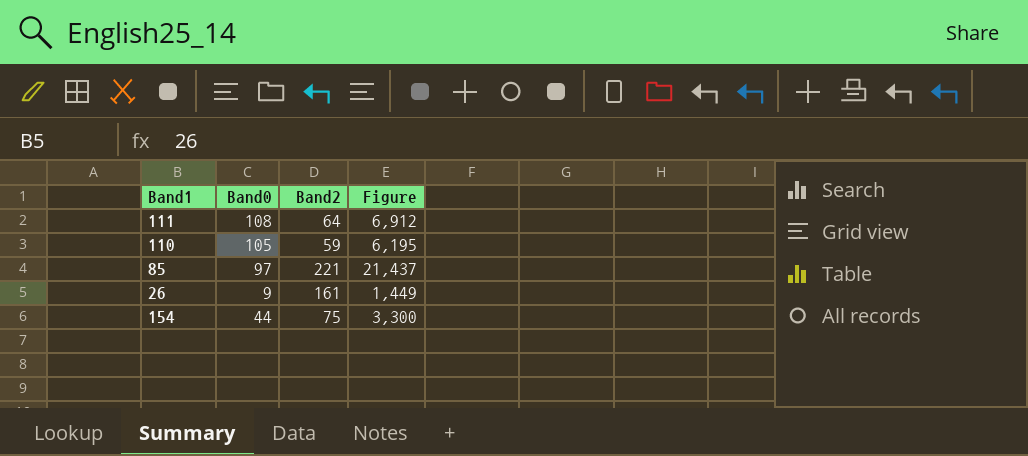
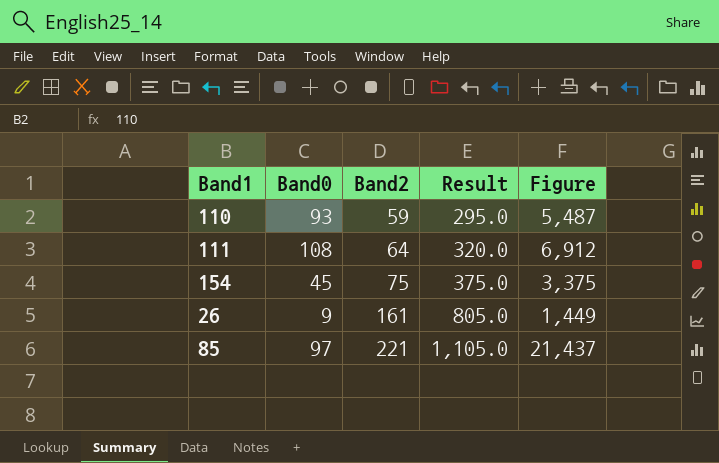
row order: none -> Band2 ascending
column Result | formula: none -> [Band2] * 5
110 | Band0: 105 -> 93
110 | Figure: 6,195 -> 5,487
154 | Band0: 44 -> 45
154 | Figure: 3,300 -> 3,375

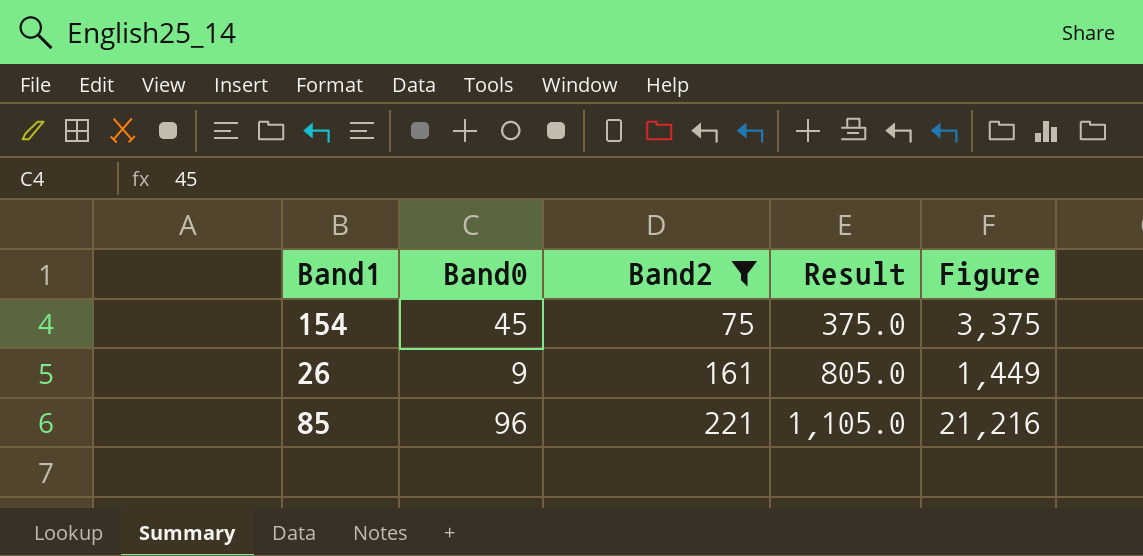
filter: none -> Band2 >= 75
85 | Band0: 97 -> 96
85 | Figure: 21,437 -> 21,216

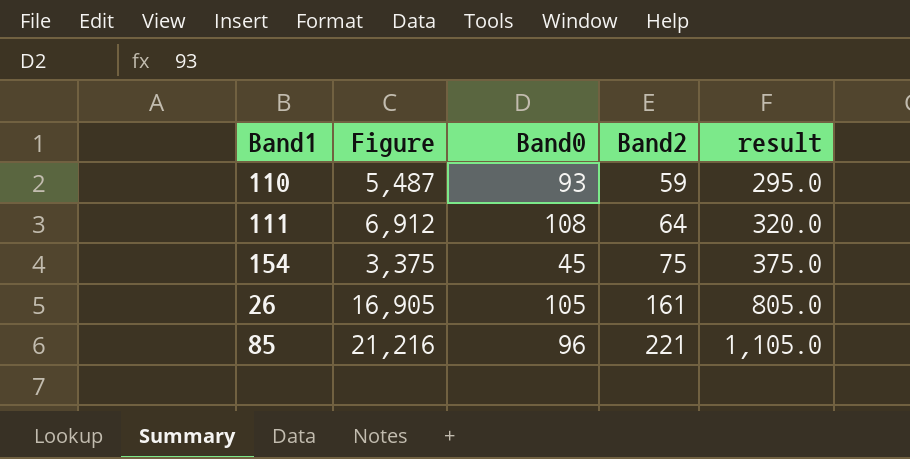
filter: Band2 >= 75 -> none
column Figure | position: 5 -> 2
column name: Result -> result
26 | Figure: 1,449 -> 16,905
26 | Band0: 9 -> 105

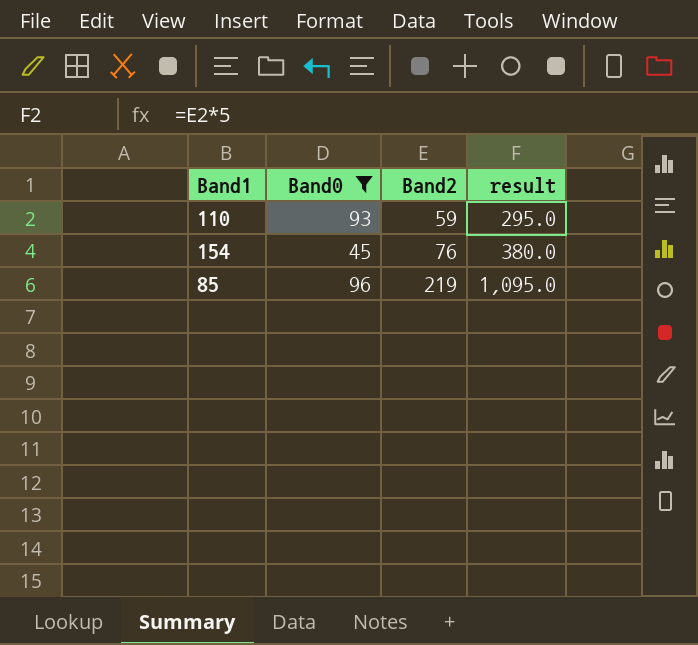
filter: none -> Band0 <= 96
column Figure | formula: [Band0] * [Band2] -> none
154 | Band2: 75 -> 76
154 | result: 375.0 -> 380.0
85 | Band2: 221 -> 219
85 | result: 1,105.0 -> 1,095.0

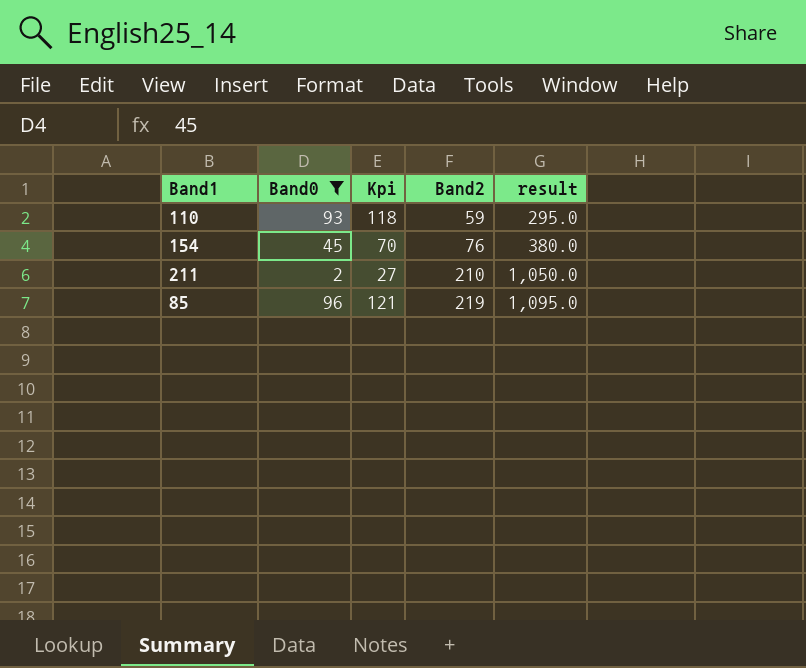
column Kpi | formula: none -> [Band0] + 25
row 211: none -> 2 | 27 | 210 | 1,050.0

